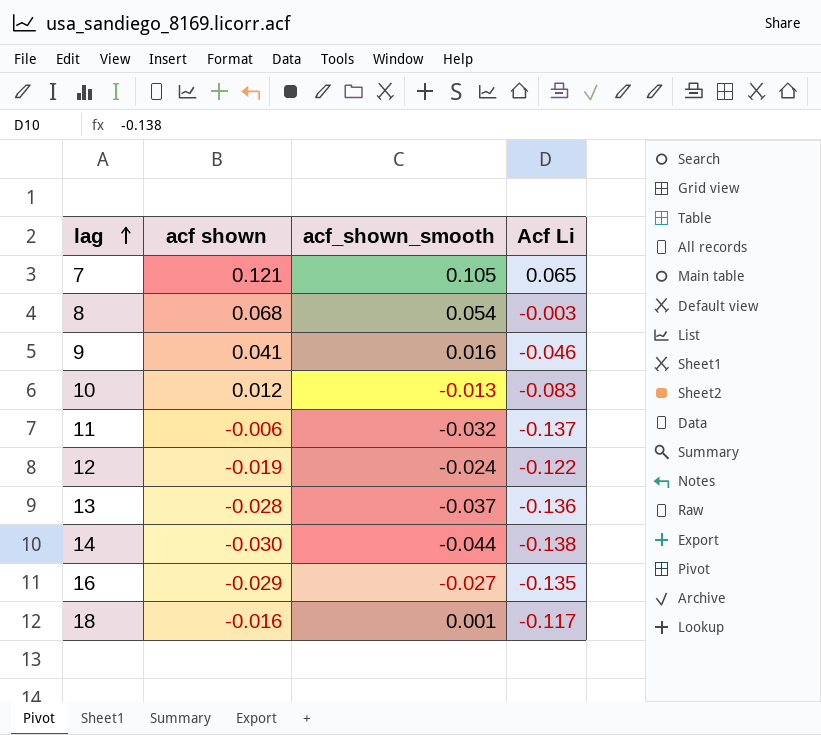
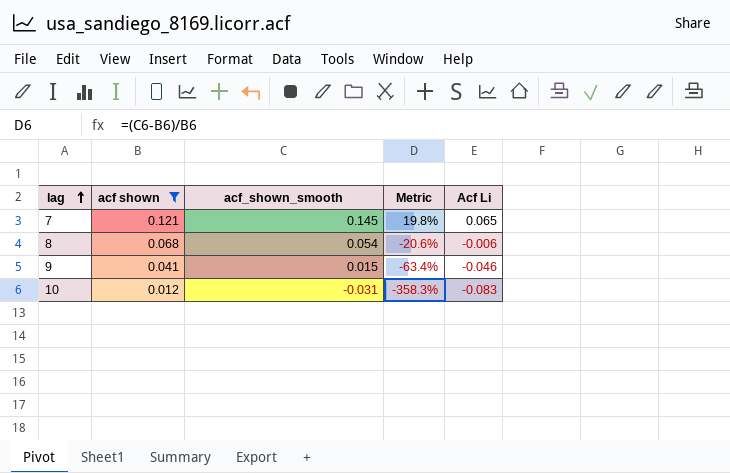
filter: none -> acf shown >= 0.012
column Metric | formula: none -> ([acf_shown_smooth] - [acf shown]) / [acf shown]
7 | acf_shown_smooth: 0.105 -> 0.145
8 | Acf Li: -0.003 -> -0.006
9 | acf_shown_smooth: 0.016 -> 0.015
10 | acf_shown_smooth: -0.013 -> -0.031

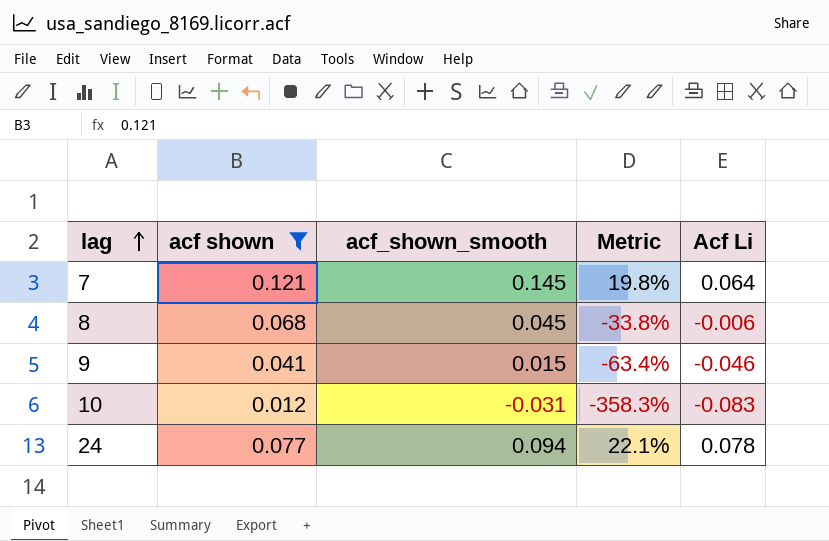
7 | Acf Li: 0.065 -> 0.064
8 | acf_shown_smooth: 0.054 -> 0.045
8 | Metric: -20.6% -> -33.8%
row 24: none -> 0.077 | 0.094 | 22.1% | 0.078

